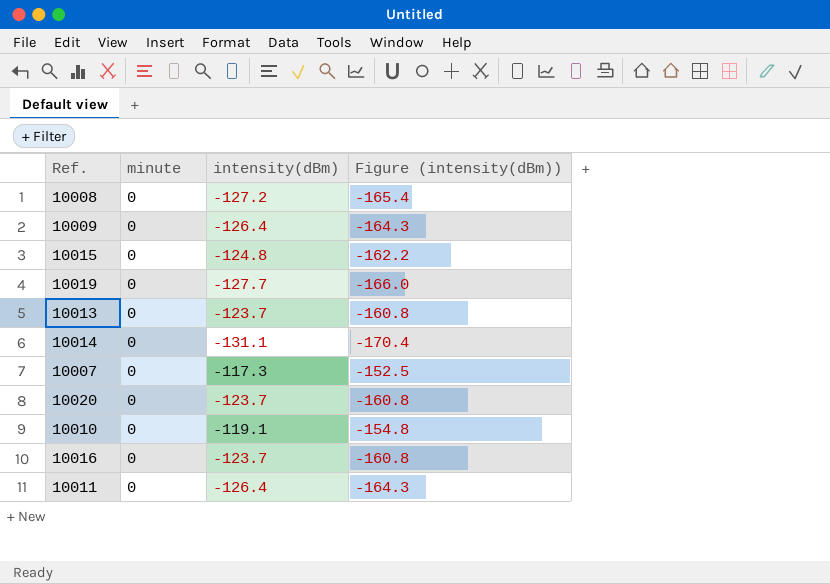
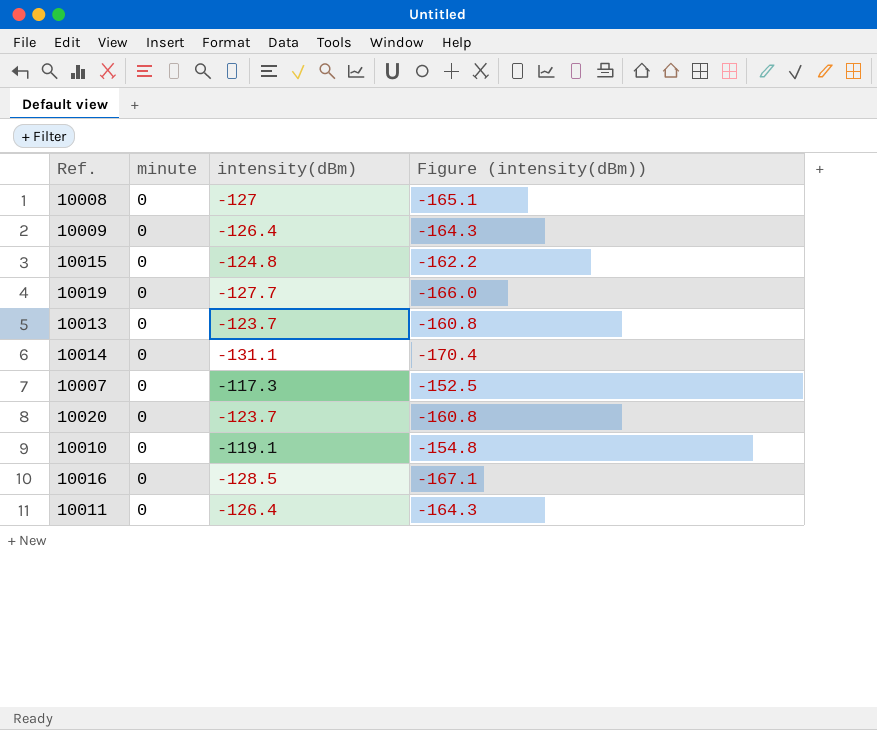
10008 | intensity(dBm): -127.2 -> -127
10008 | Figure (intensity(dBm)): -165.4 -> -165.1
10016 | intensity(dBm): -123.7 -> -128.5
10016 | Figure (intensity(dBm)): -160.8 -> -167.1

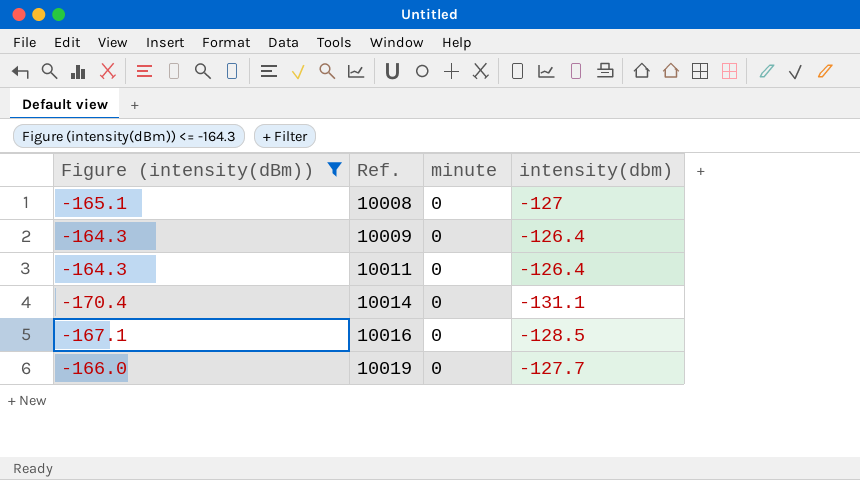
filter: none -> Figure (intensity(dBm)) <= -164.3
row order: none -> Ref. ascending
column Figure (intensity(dBm)) | position: 4 -> 1
column name: intensity(dBm) -> intensity(dbm)

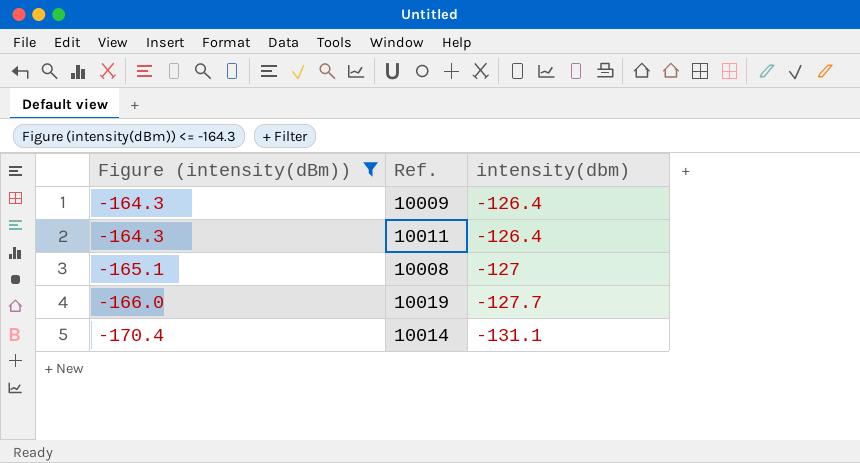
row order: Ref. ascending -> Figure (intensity(dBm)) descending
column minute | position: 3 -> none
row 10016: -167.1 | 0 | -128.5 -> none

